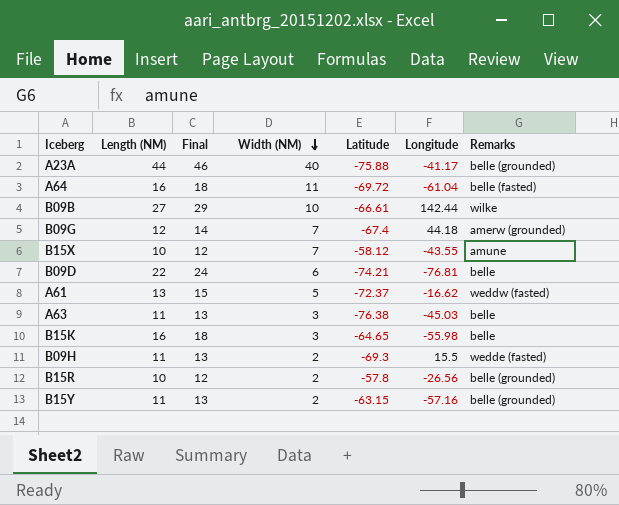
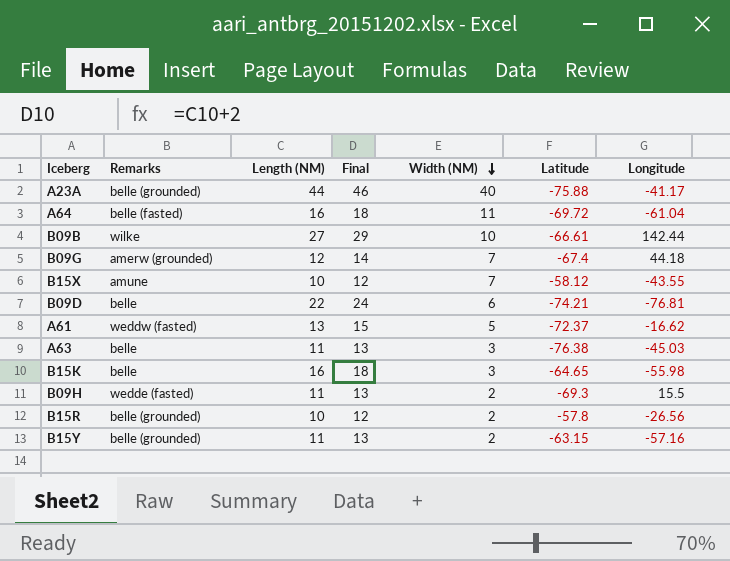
column Remarks | position: 7 -> 2

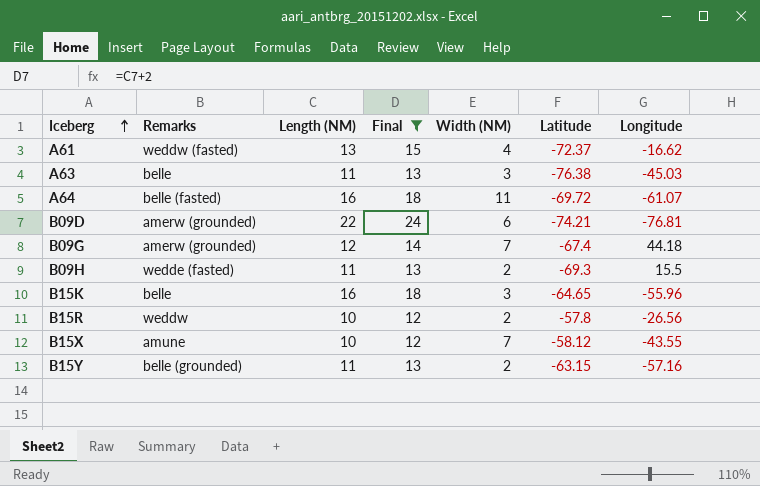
filter: none -> Final <= 24
row order: Width (NM) descending -> Iceberg ascending
A61 | Width (NM): 5 -> 4
A64 | Longitude: -61.04 -> -61.07
B09D | Remarks: belle -> amerw (grounded)
B15K | Longitude: -55.98 -> -55.96
B15R | Remarks: belle (grounded) -> weddw

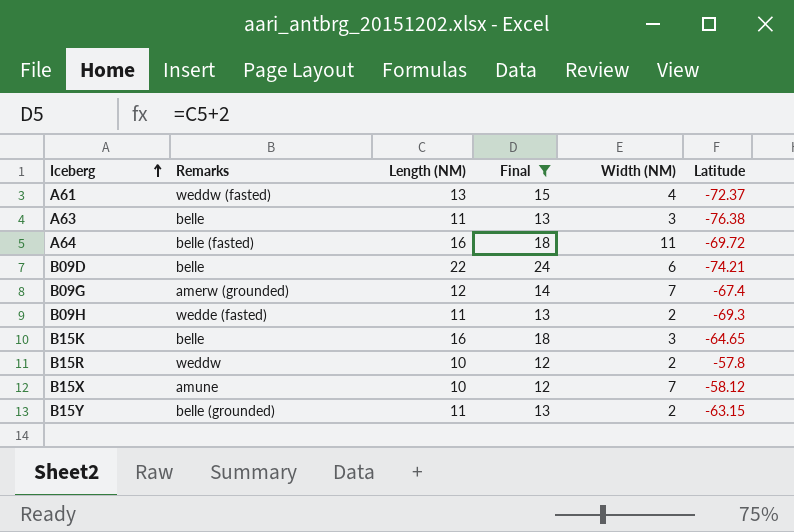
column Longitude | position: 7 -> none
B09D | Remarks: amerw (grounded) -> belle

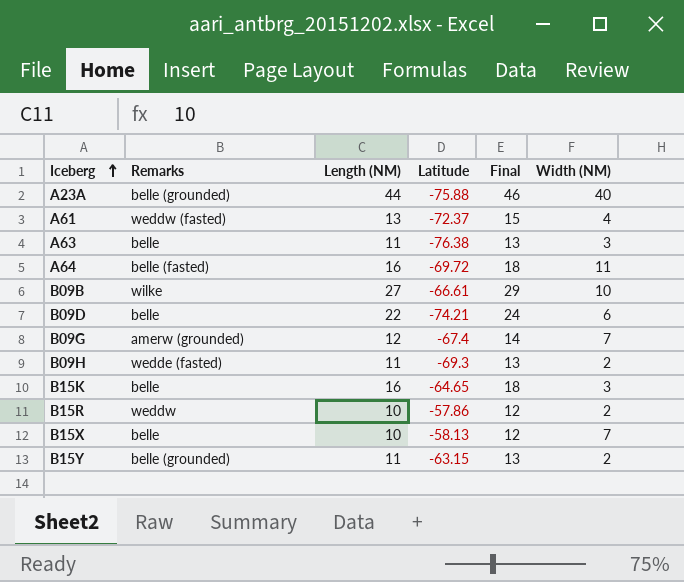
filter: Final <= 24 -> none
column Latitude | position: 6 -> 4
B15R | Latitude: -57.8 -> -57.86
B15X | Remarks: amune -> belle
B15X | Latitude: -58.12 -> -58.13

